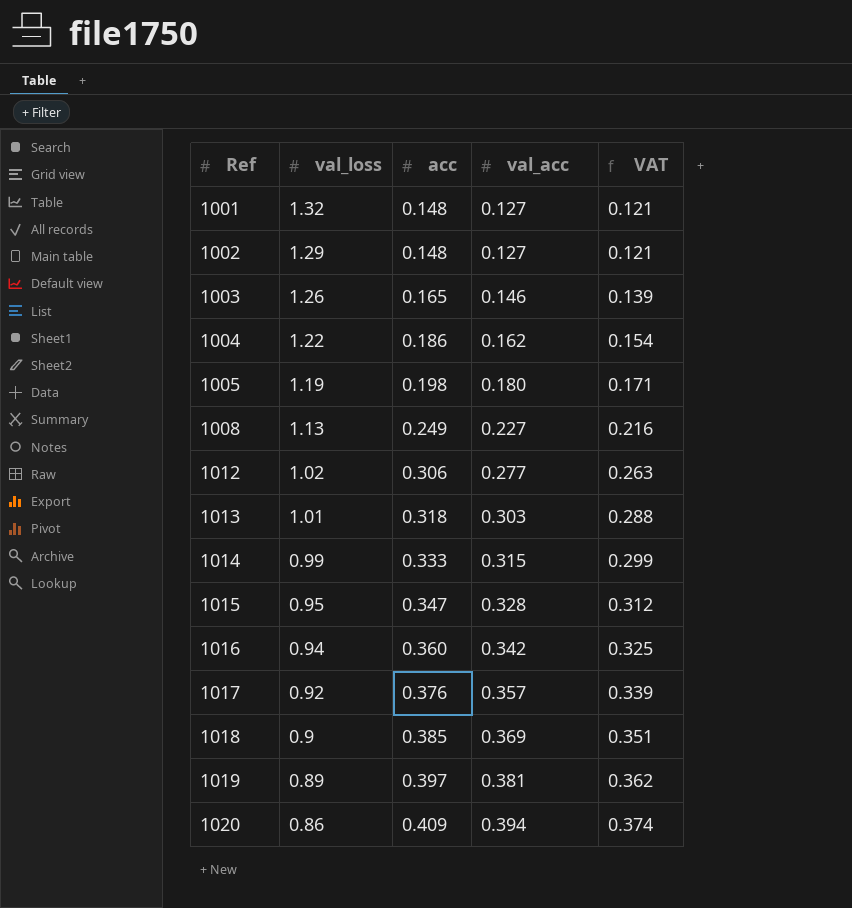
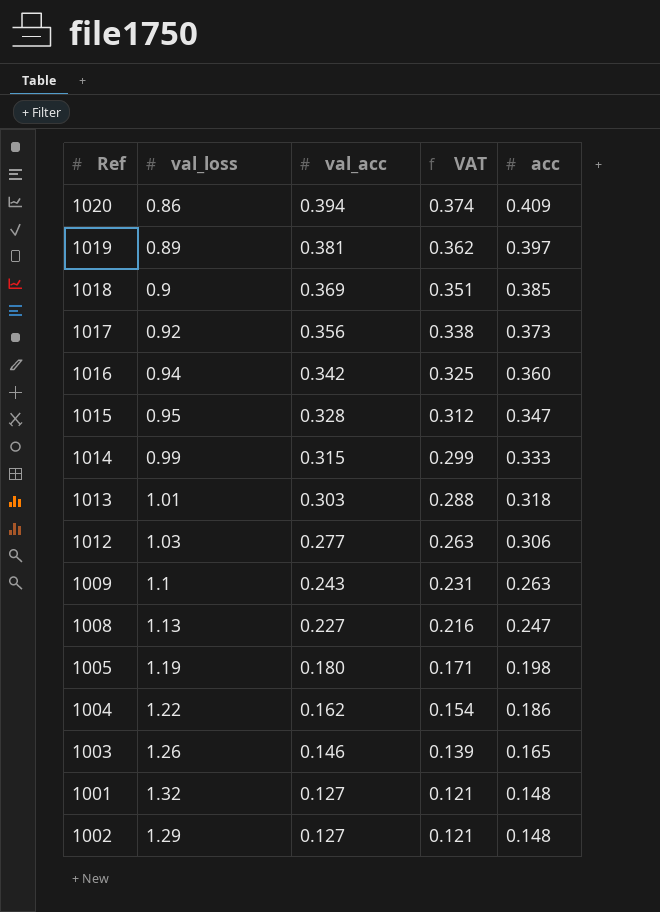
row order: Ref ascending -> val_acc descending
column acc | position: 3 -> 5
1017 | val_acc: 0.357 -> 0.356
1017 | VAT: 0.339 -> 0.338
1017 | acc: 0.376 -> 0.373
1012 | val_loss: 1.02 -> 1.03
row 1009: none -> 1.1 | 0.243 | 0.231 | 0.263
1008 | acc: 0.249 -> 0.247

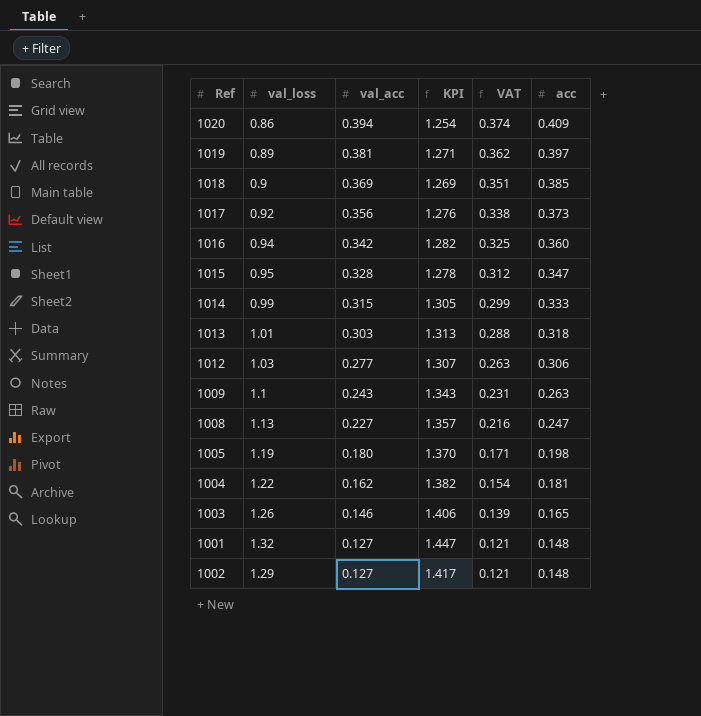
column KPI | formula: none -> [val_loss] + [val_acc]
1004 | acc: 0.186 -> 0.181

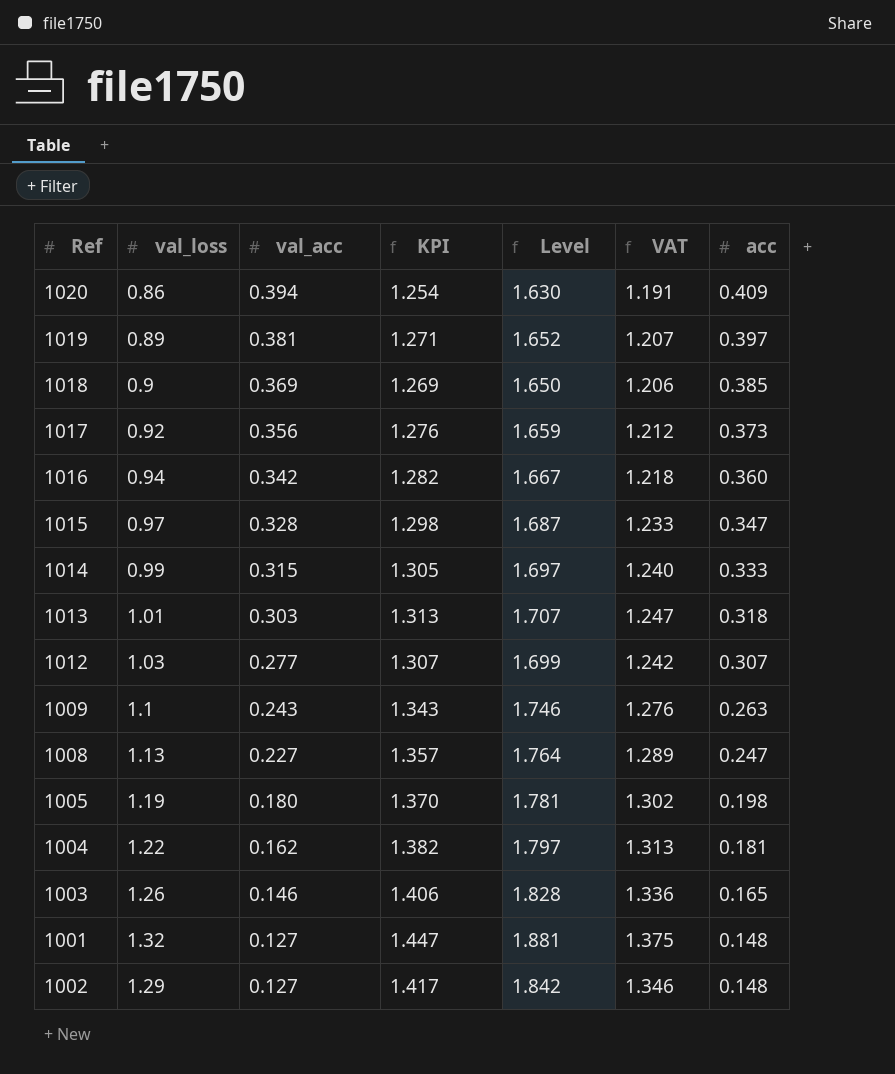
column Level | formula: none -> [KPI] * 1.3
column VAT | formula: [val_acc] * 0.95 -> [KPI] * 0.95
1015 | val_loss: 0.95 -> 0.97
1015 | KPI: 1.278 -> 1.298
1012 | acc: 0.306 -> 0.307

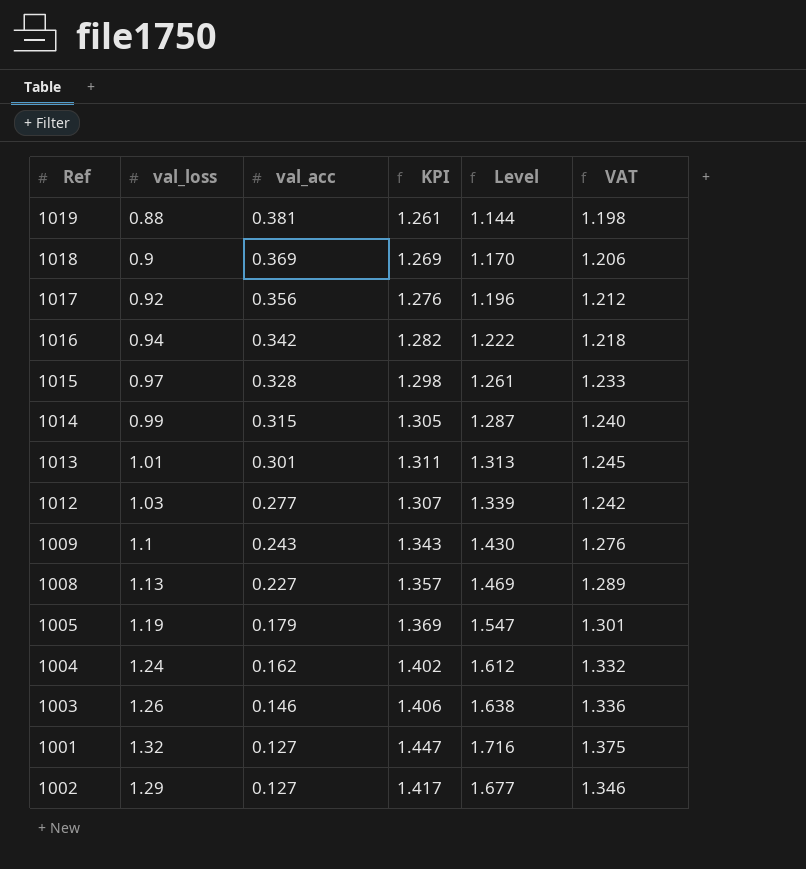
column acc | position: 7 -> none
column Level | formula: [KPI] * 1.3 -> [val_loss] * 1.3
row 1020: 0.86 | 0.394 | 1.254 | 1.630 | 1.191 | 0.409 -> none
1019 | val_loss: 0.89 -> 0.88
1019 | KPI: 1.271 -> 1.261
1019 | VAT: 1.207 -> 1.198
1013 | val_acc: 0.303 -> 0.301
1013 | KPI: 1.313 -> 1.311
1013 | VAT: 1.247 -> 1.245
1005 | val_acc: 0.180 -> 0.179
1005 | KPI: 1.370 -> 1.369
1005 | VAT: 1.302 -> 1.301
1004 | val_loss: 1.22 -> 1.24
1004 | KPI: 1.382 -> 1.402
1004 | VAT: 1.313 -> 1.332

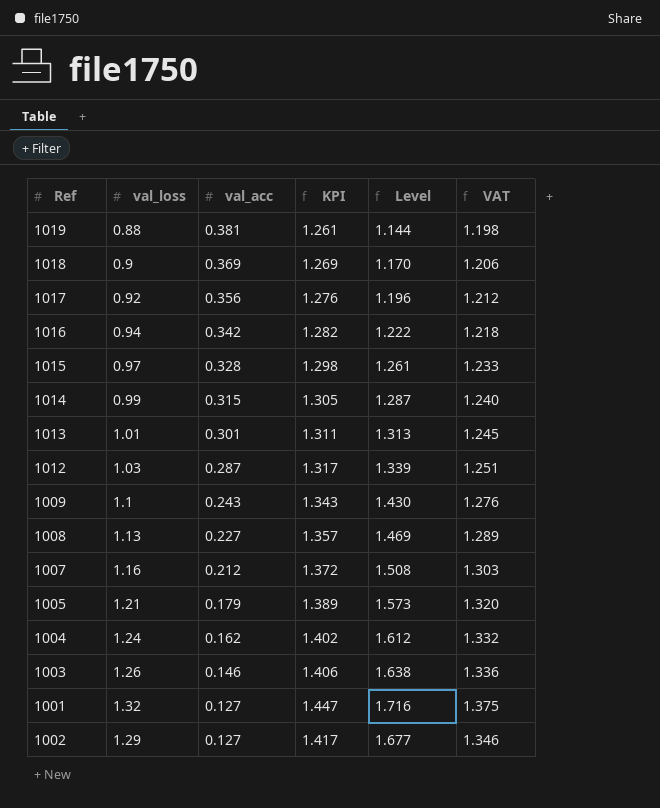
1012 | val_acc: 0.277 -> 0.287
1012 | KPI: 1.307 -> 1.317
1012 | VAT: 1.242 -> 1.251
row 1007: none -> 1.16 | 0.212 | 1.372 | 1.508 | 1.303
1005 | val_loss: 1.19 -> 1.21
1005 | KPI: 1.369 -> 1.389
1005 | Level: 1.547 -> 1.573
1005 | VAT: 1.301 -> 1.320

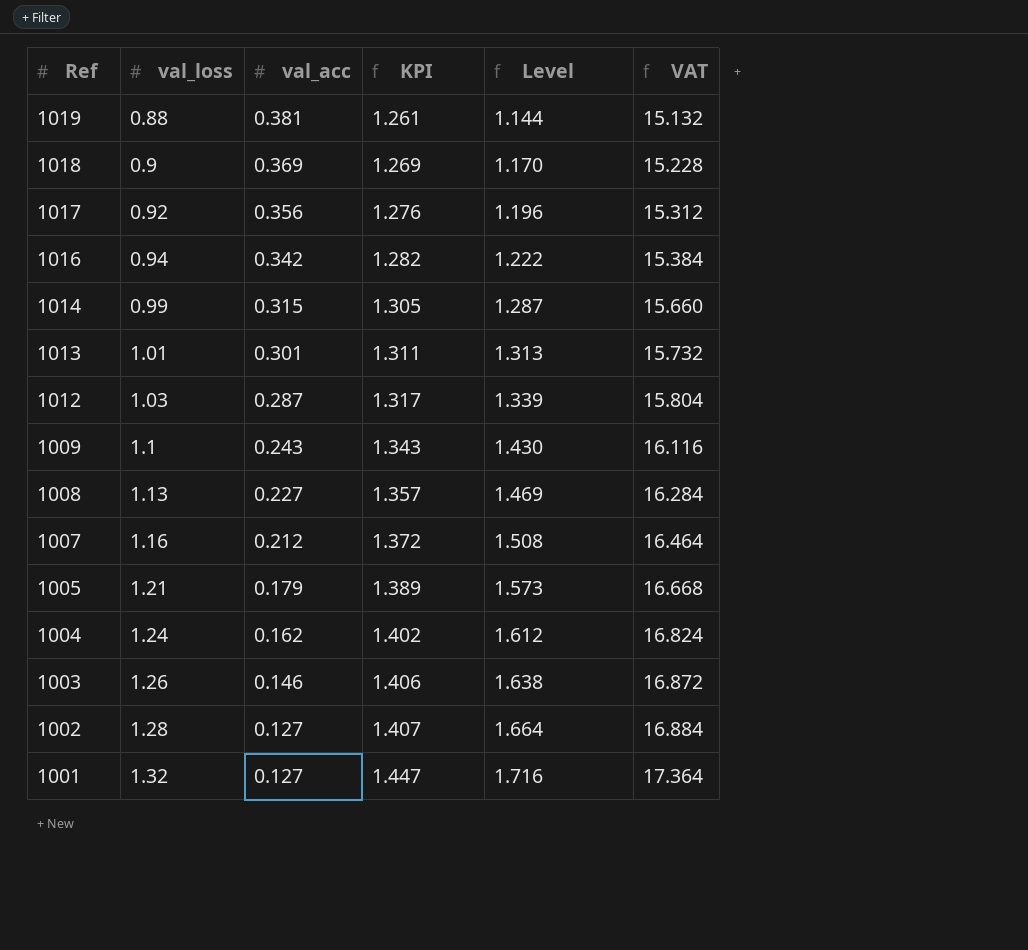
row order: val_acc descending -> Ref descending
column VAT | formula: [KPI] * 0.95 -> [KPI] * 12
row 1015: 0.97 | 0.328 | 1.298 | 1.261 | 1.233 -> none
1002 | val_loss: 1.29 -> 1.28
1002 | KPI: 1.417 -> 1.407
1002 | Level: 1.677 -> 1.664

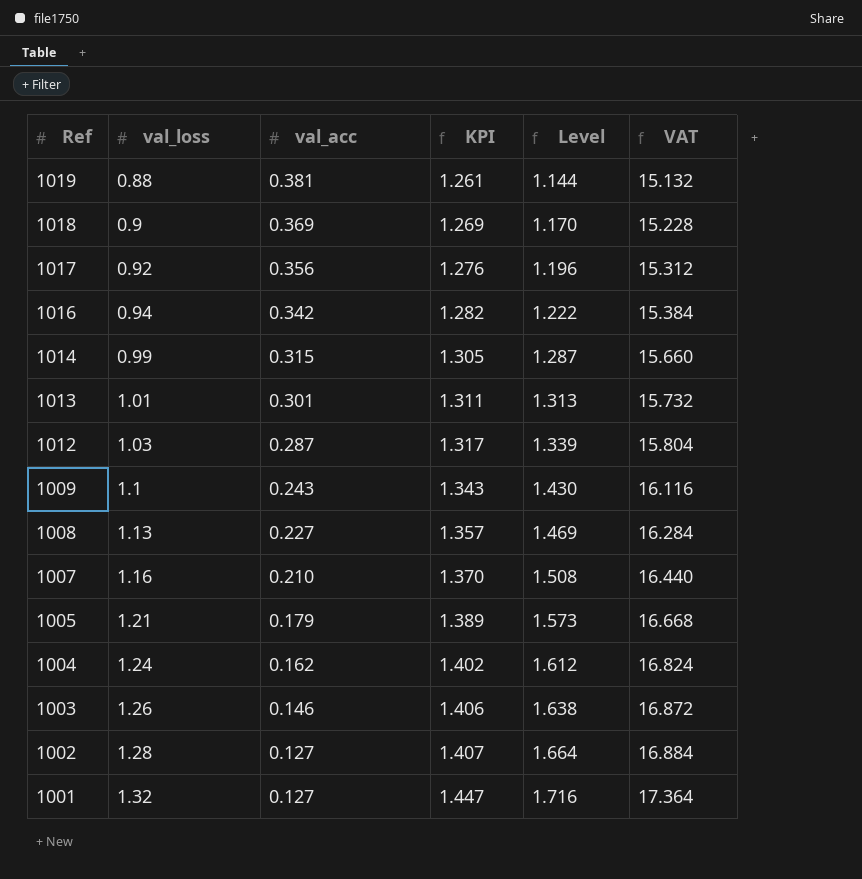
1007 | val_acc: 0.212 -> 0.210
1007 | KPI: 1.372 -> 1.370
1007 | VAT: 16.464 -> 16.440

